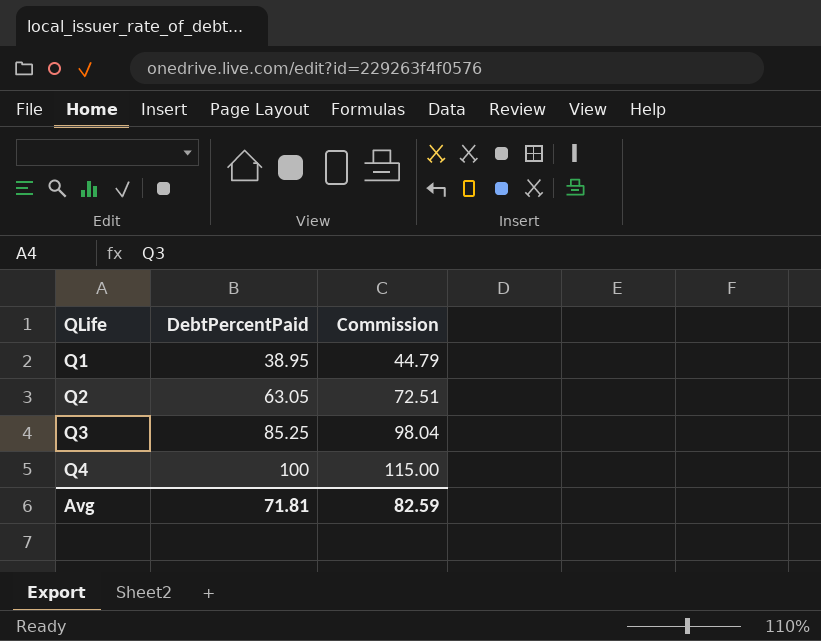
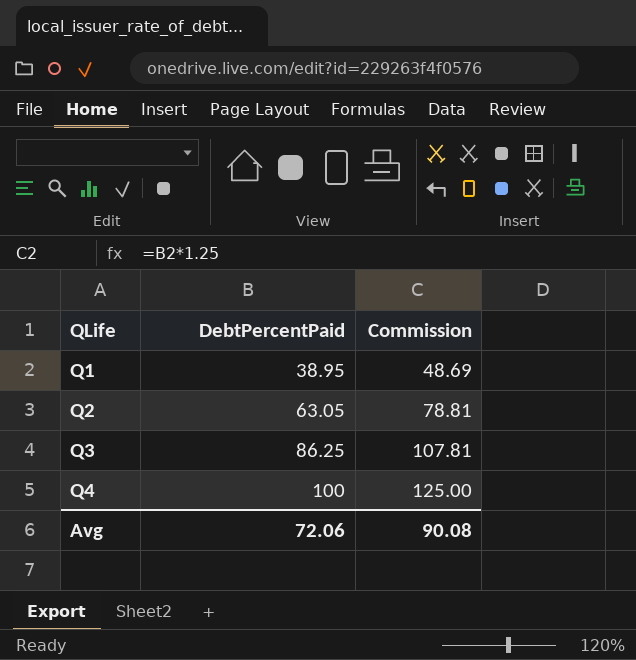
column Commission | formula: [DebtPercentPaid] * 1.15 -> [DebtPercentPaid] * 1.25
Q3 | DebtPercentPaid: 85.25 -> 86.25
Avg | DebtPercentPaid: 71.81 -> 72.06
Avg | Commission: 82.59 -> 90.08

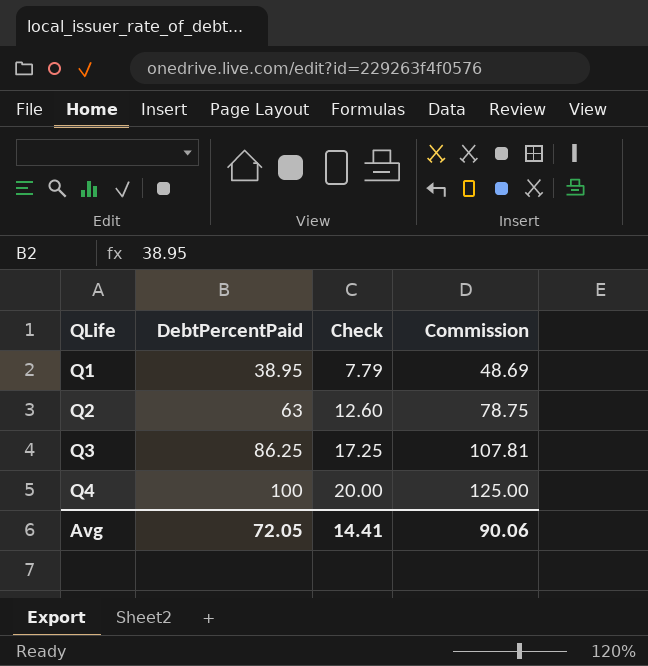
column Check | formula: none -> [DebtPercentPaid] * 0.2
Q2 | DebtPercentPaid: 63.05 -> 63
Q2 | Commission: 78.81 -> 78.75
Avg | DebtPercentPaid: 72.06 -> 72.05
Avg | Commission: 90.08 -> 90.06

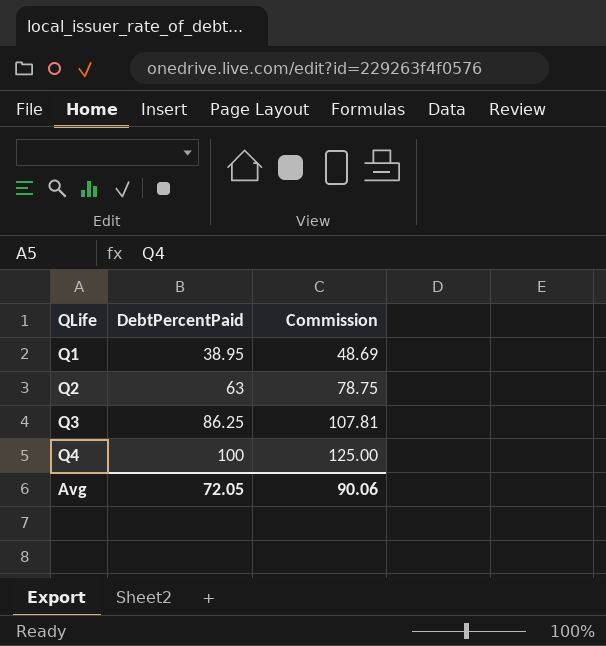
column Check | formula: [DebtPercentPaid] * 0.2 -> none

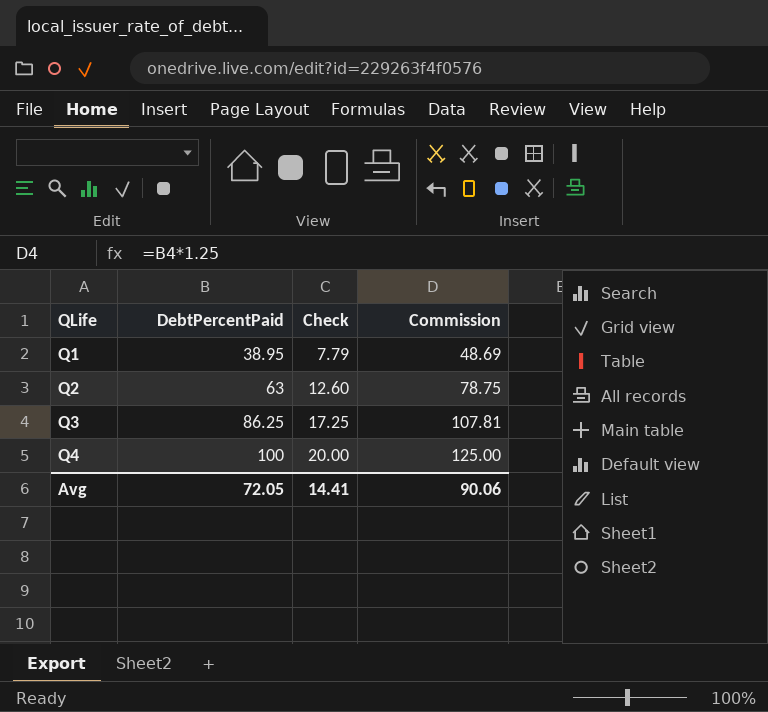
column Check | formula: none -> [DebtPercentPaid] * 0.2

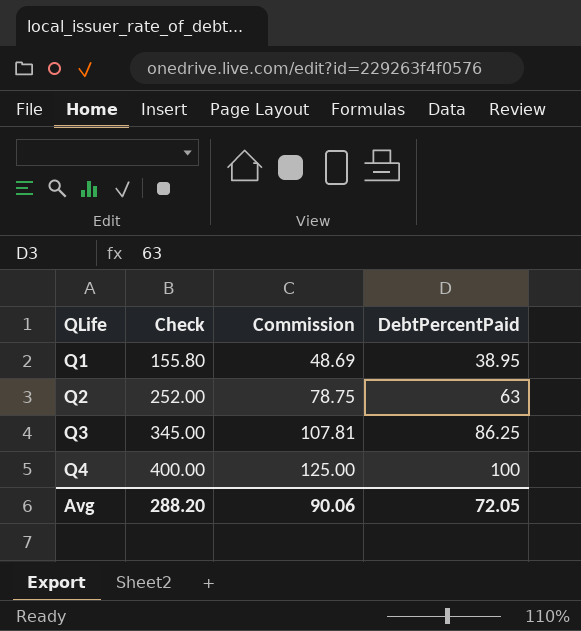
column Check | formula: [DebtPercentPaid] * 0.2 -> [DebtPercentPaid] * 4
column DebtPercentPaid | position: 2 -> 4
Avg | Check: 14.41 -> 288.20

